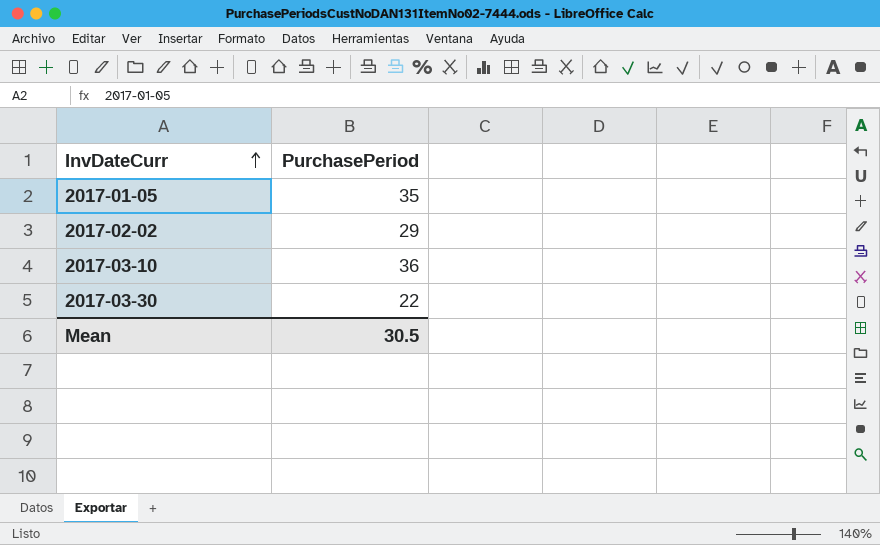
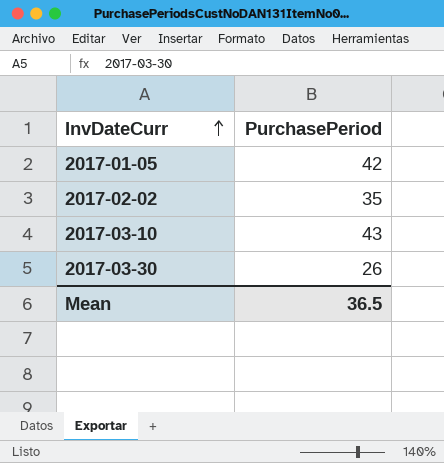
2017-01-05 | PurchasePeriod: 35 -> 42
2017-02-02 | PurchasePeriod: 29 -> 35
2017-03-10 | PurchasePeriod: 36 -> 43
2017-03-30 | PurchasePeriod: 22 -> 26
Mean | PurchasePeriod: 30.5 -> 36.5

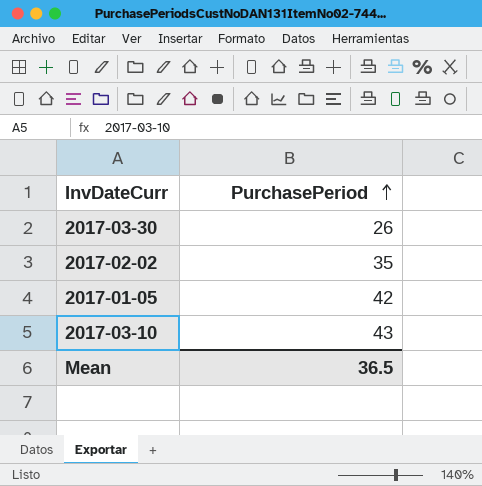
row order: InvDateCurr ascending -> PurchasePeriod ascending

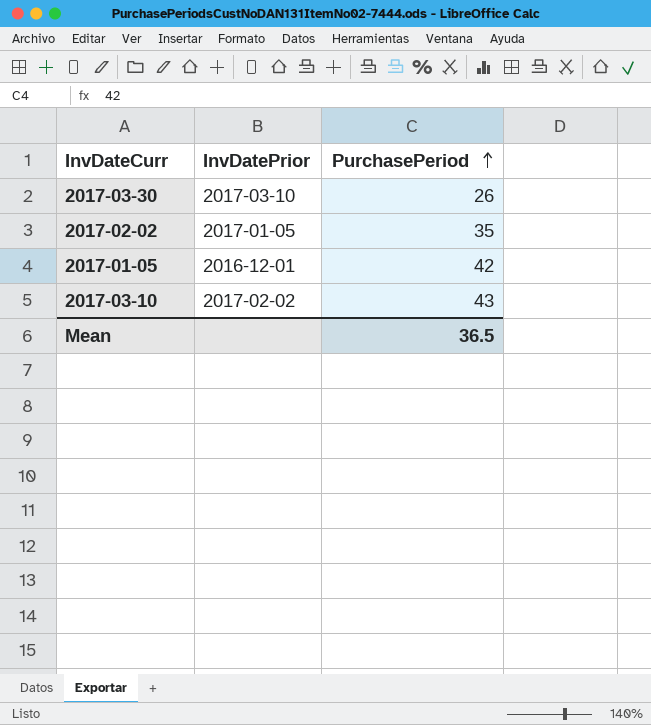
column InvDatePrior | position: none -> 2

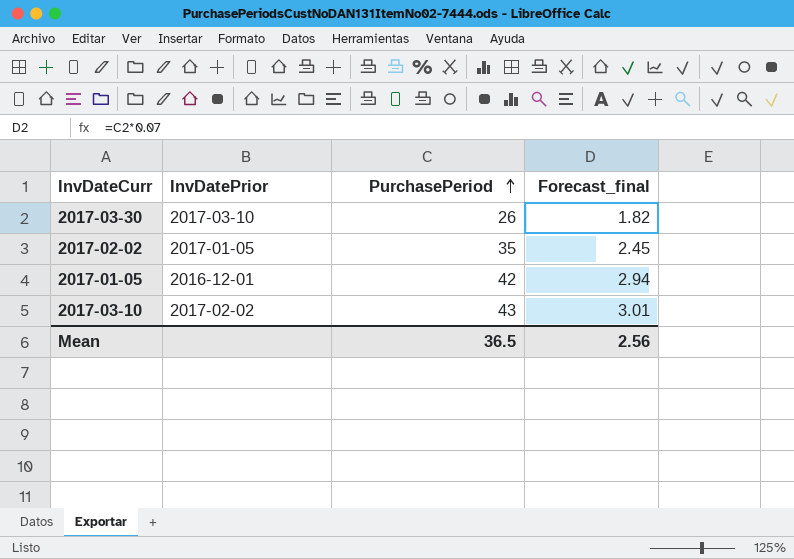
column Forecast_final | formula: none -> [PurchasePeriod] * 0.07

